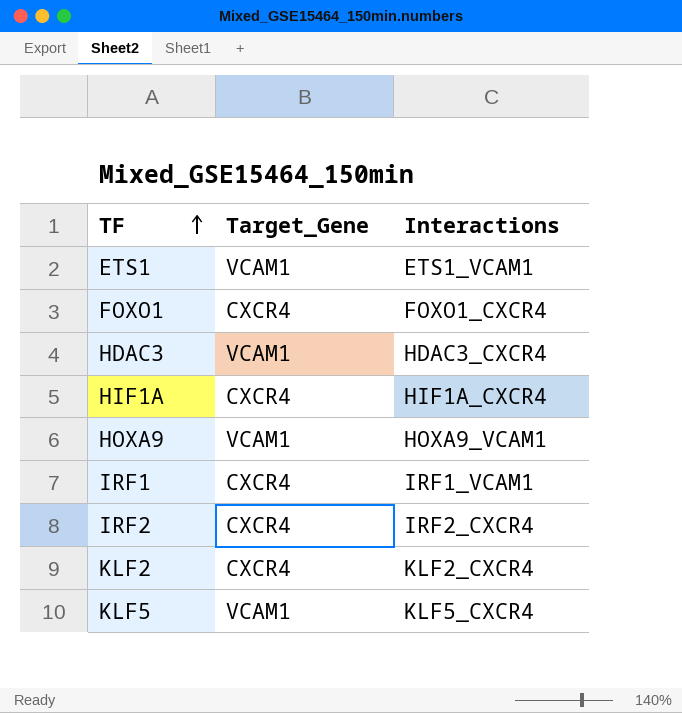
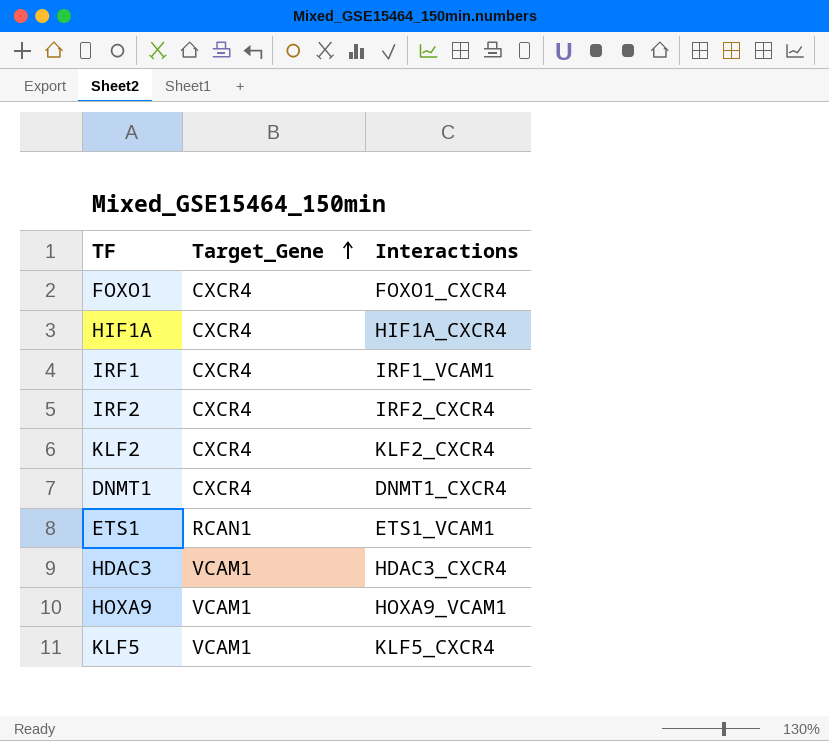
row order: TF ascending -> Target_Gene ascending
row DNMT1: none -> CXCR4 | DNMT1_CXCR4
ETS1 | Target_Gene: VCAM1 -> RCAN1

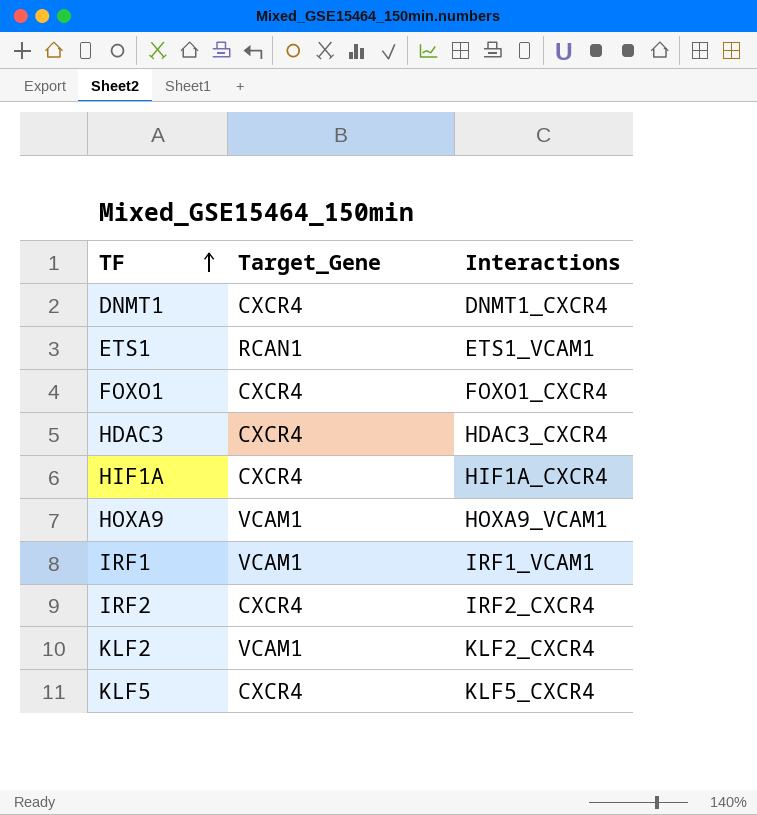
row order: Target_Gene ascending -> TF ascending
HDAC3 | Target_Gene: VCAM1 -> CXCR4
IRF1 | Target_Gene: CXCR4 -> VCAM1
KLF2 | Target_Gene: CXCR4 -> VCAM1
KLF5 | Target_Gene: VCAM1 -> CXCR4

